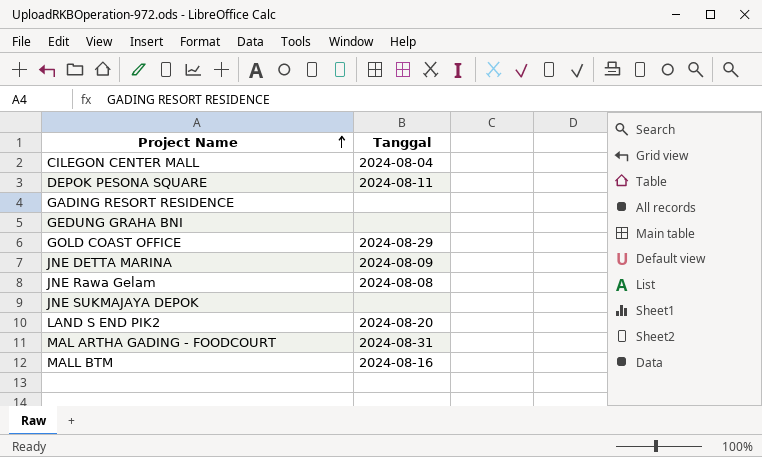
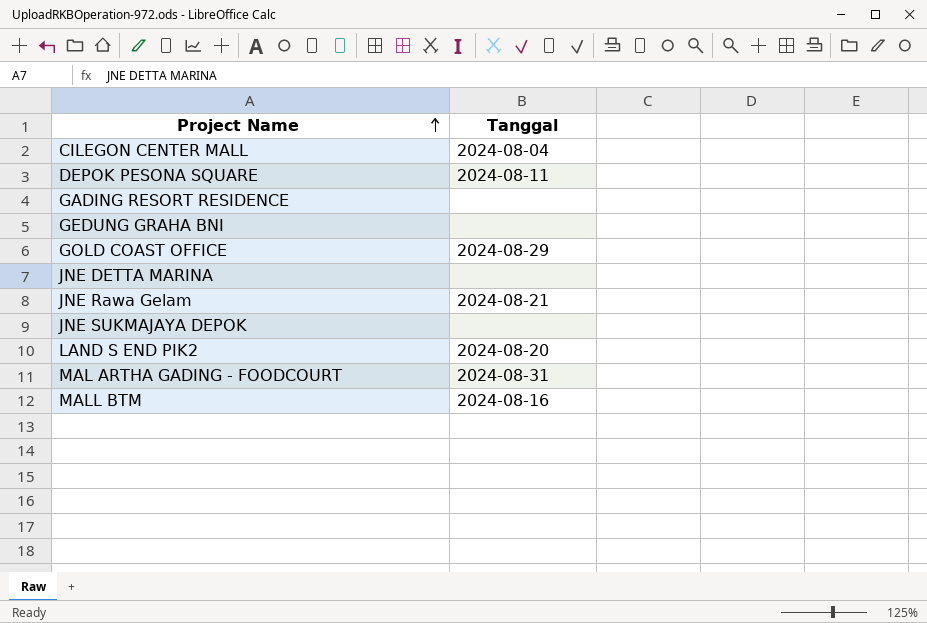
JNE DETTA MARINA | Tanggal: 2024-08-09 -> none
JNE Rawa Gelam | Tanggal: 2024-08-08 -> 2024-08-21

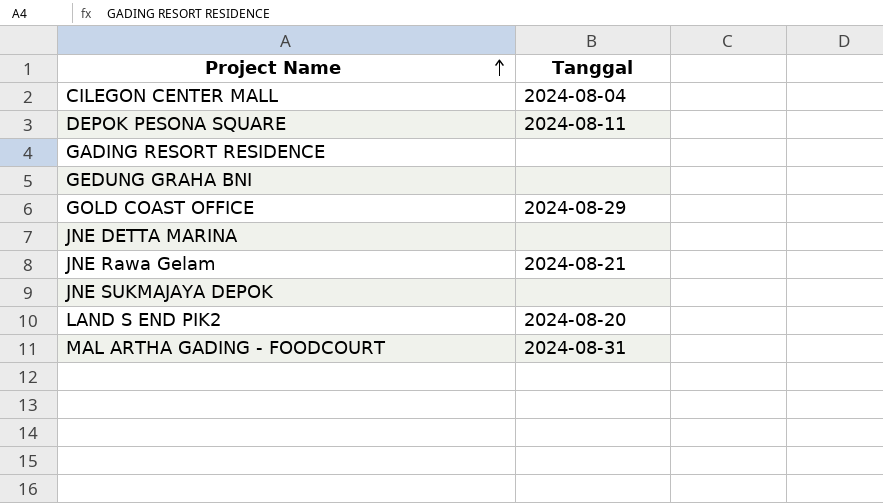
row MALL BTM: 2024-08-16 -> none

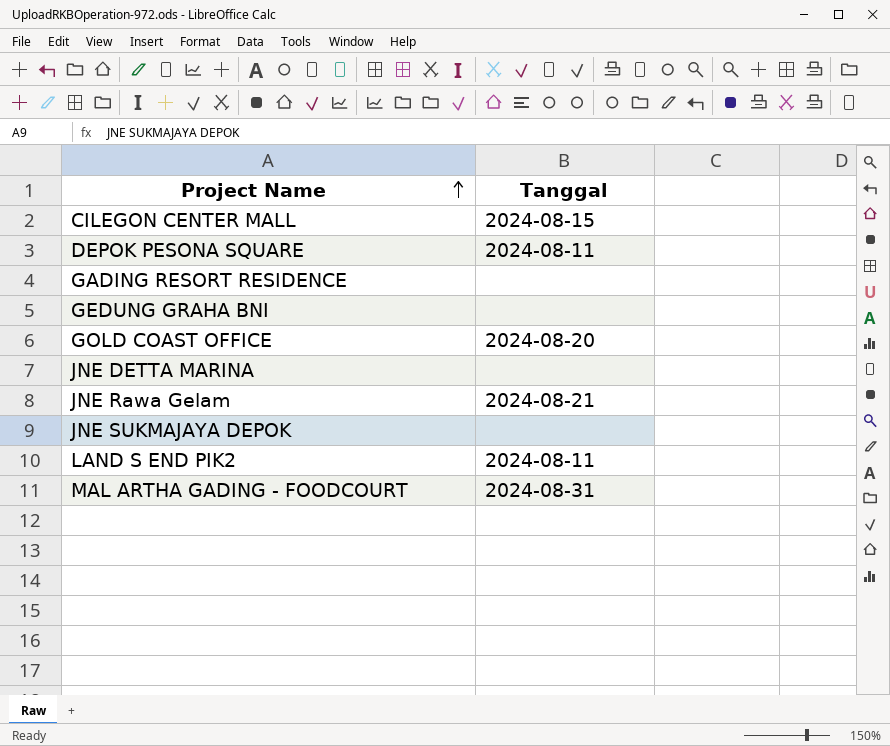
CILEGON CENTER MALL | Tanggal: 2024-08-04 -> 2024-08-15
GOLD COAST OFFICE | Tanggal: 2024-08-29 -> 2024-08-20
LAND S END PIK2 | Tanggal: 2024-08-20 -> 2024-08-11

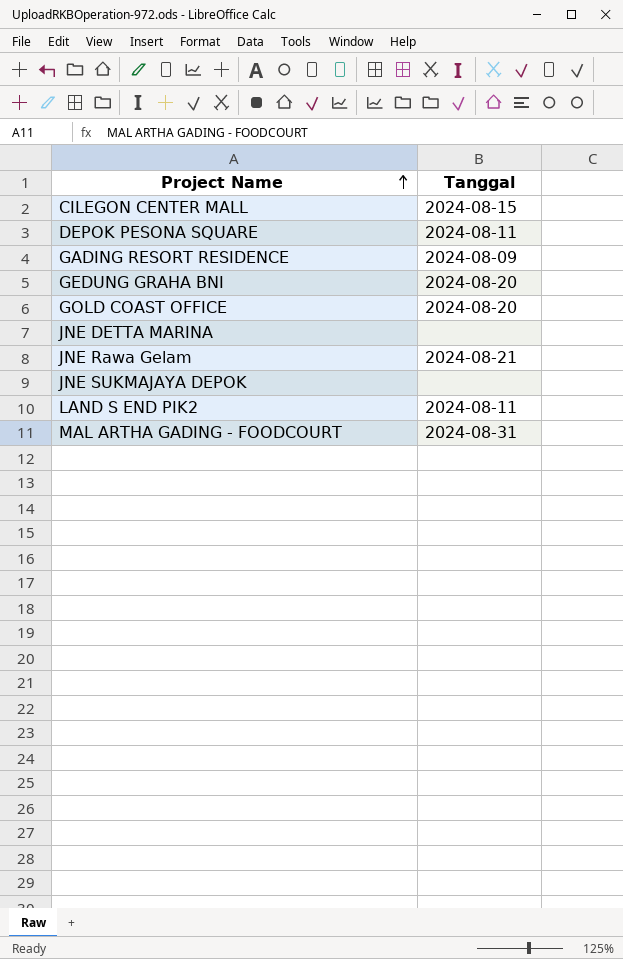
GADING RESORT RESIDENCE | Tanggal: none -> 2024-08-09
GEDUNG GRAHA BNI | Tanggal: none -> 2024-08-20

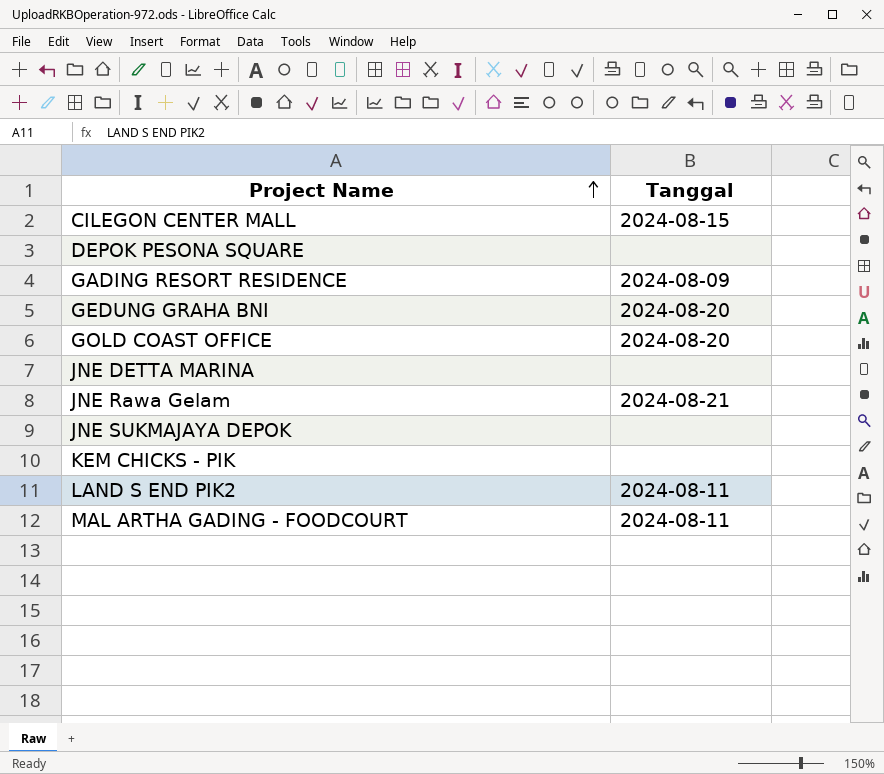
DEPOK PESONA SQUARE | Tanggal: 2024-08-11 -> none
row KEM CHICKS - PIK: none -> none
MAL ARTHA GADING - FOODCOURT | Tanggal: 2024-08-31 -> 2024-08-11

